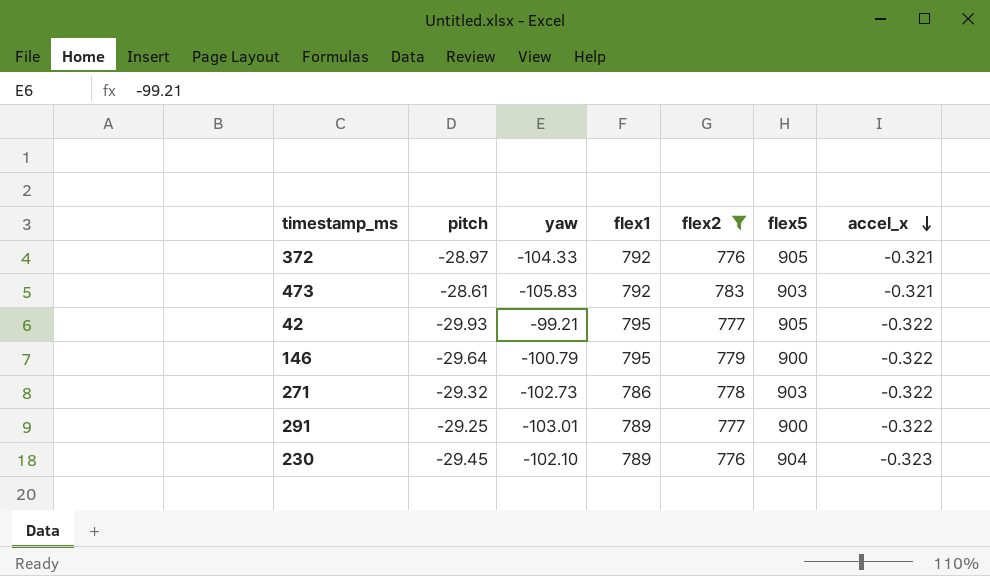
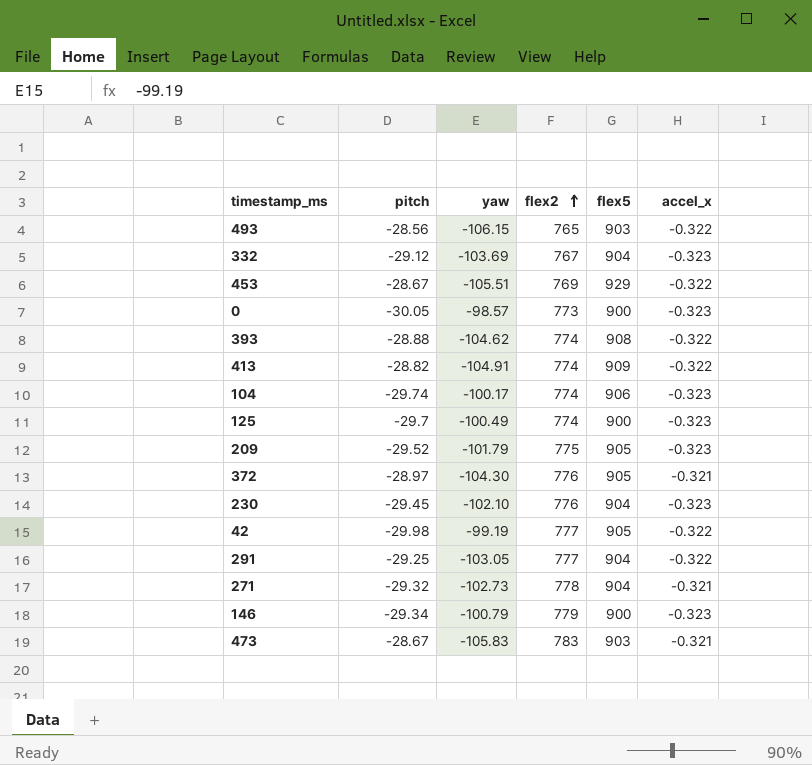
filter: flex2 >= 776 -> none
row order: accel_x descending -> flex2 ascending
column flex1 | position: 4 -> none
372 | yaw: -104.33 -> -104.30
42 | pitch: -29.93 -> -29.98
42 | yaw: -99.21 -> -99.19
291 | yaw: -103.01 -> -103.05
291 | flex5: 900 -> 904
271 | flex5: 903 -> 904
271 | accel_x: -0.322 -> -0.321
146 | pitch: -29.64 -> -29.34
146 | accel_x: -0.322 -> -0.323
473 | pitch: -28.61 -> -28.67

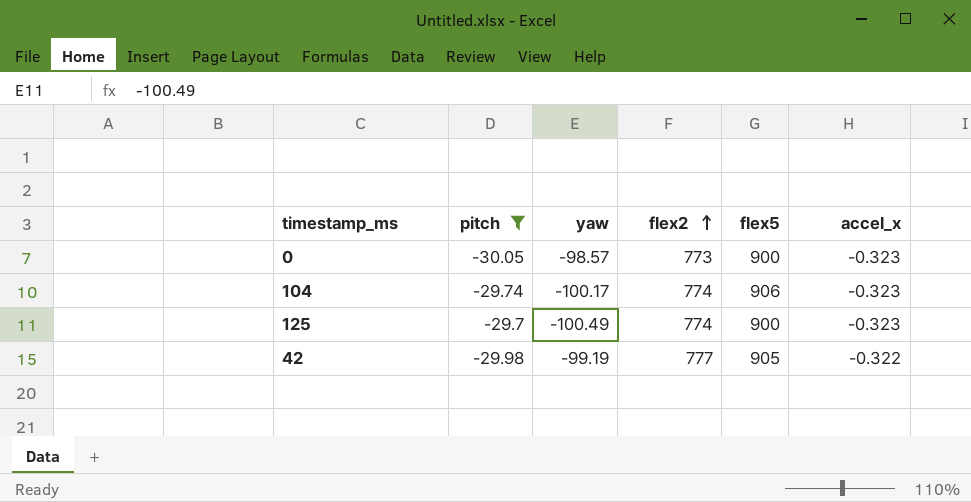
filter: none -> pitch <= -29.7

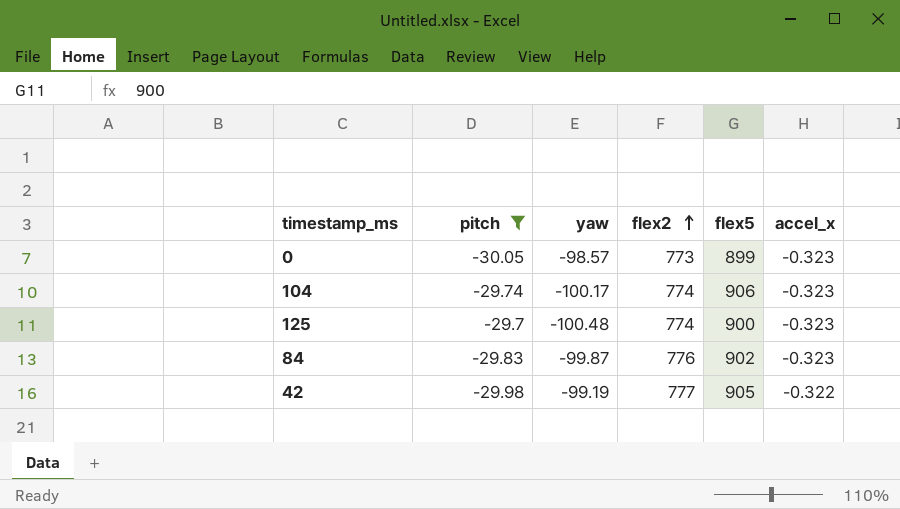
0 | flex5: 900 -> 899
125 | yaw: -100.49 -> -100.48
row 84: none -> -29.83 | -99.87 | 776 | 902 | -0.323

